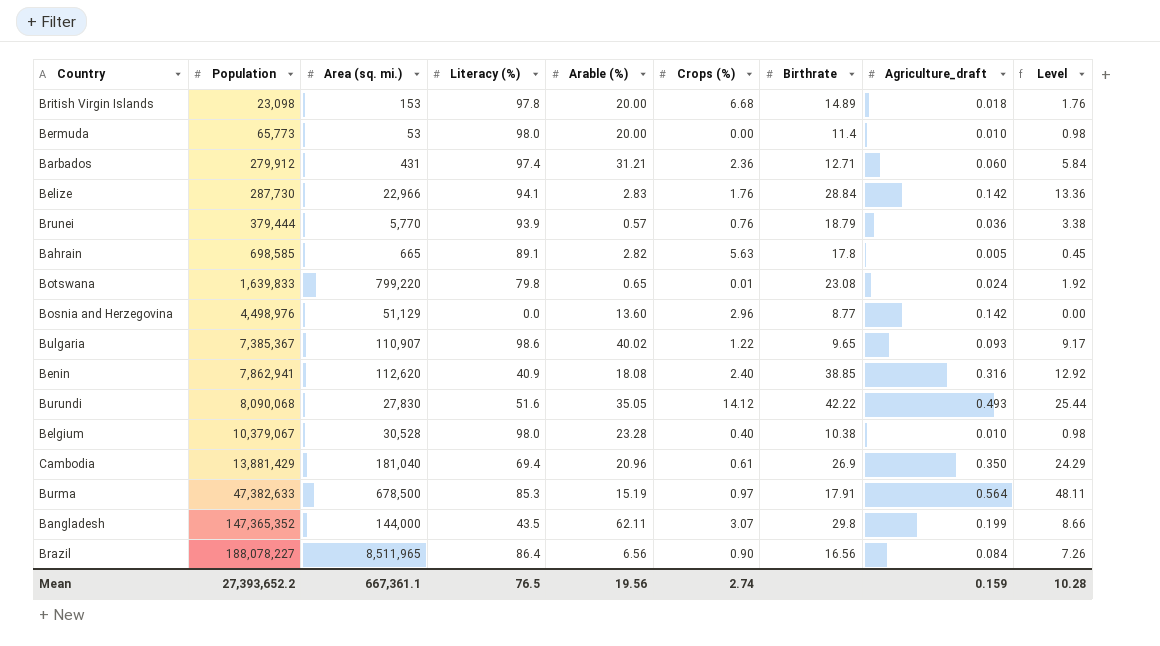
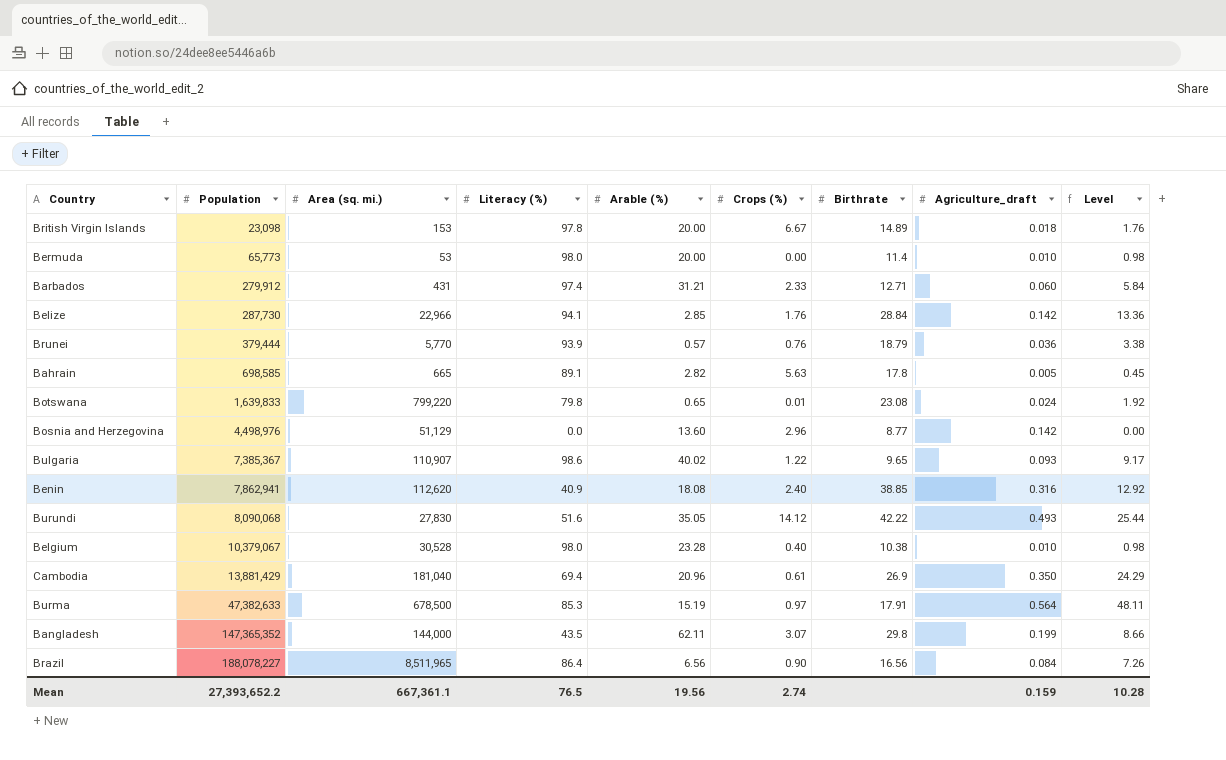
British Virgin Islands | Crops (%): 6.68 -> 6.67
Barbados | Crops (%): 2.36 -> 2.33
Belize | Arable (%): 2.83 -> 2.85

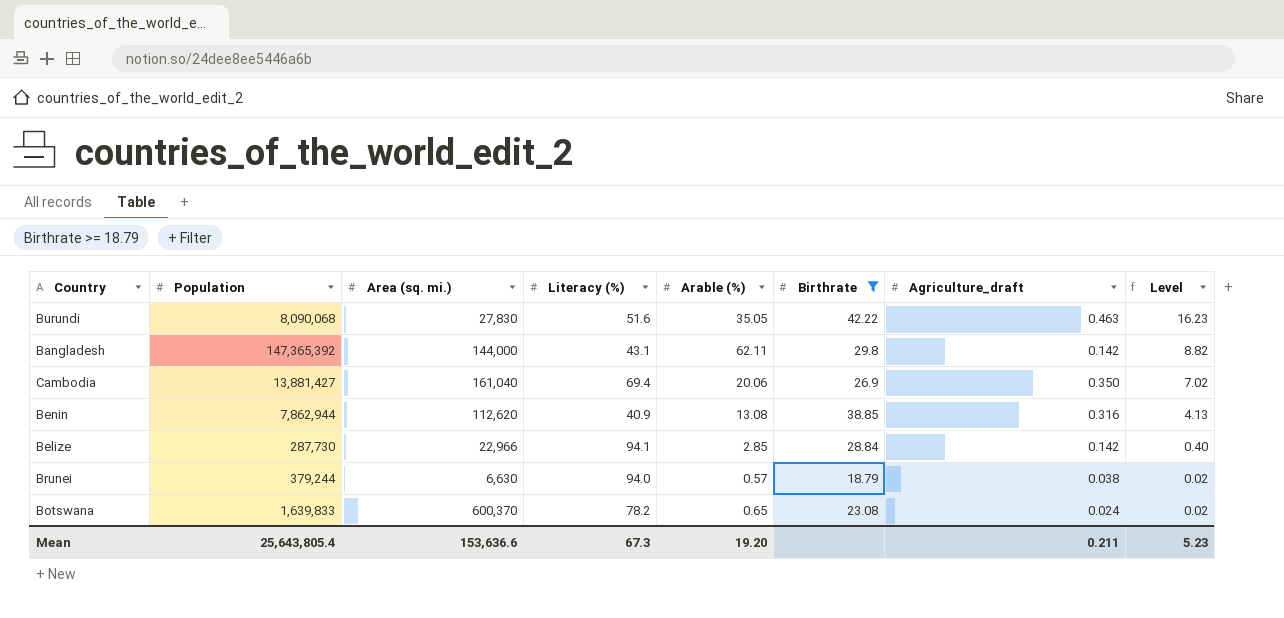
filter: none -> Birthrate >= 18.79
row order: Population ascending -> Level descending
column Crops (%) | position: 6 -> none
column Level | formula: [Literacy (%)] * [Agriculture_draft] -> [Arable (%)] * [Agriculture_draft]
Burundi | Agriculture_draft: 0.493 -> 0.463
Bangladesh | Population: 147,365,352 -> 147,365,392
Bangladesh | Literacy (%): 43.5 -> 43.1
Bangladesh | Agriculture_draft: 0.199 -> 0.142
Cambodia | Population: 13,881,429 -> 13,881,427
Cambodia | Area (sq. mi.): 181,040 -> 161,040
Cambodia | Arable (%): 20.96 -> 20.06
Benin | Population: 7,862,941 -> 7,862,944
Benin | Arable (%): 18.08 -> 13.08
Brunei | Population: 379,444 -> 379,244
Brunei | Area (sq. mi.): 5,770 -> 6,630
Brunei | Literacy (%): 93.9 -> 94.0
Brunei | Agriculture_draft: 0.036 -> 0.038
Botswana | Area (sq. mi.): 799,220 -> 600,370
Botswana | Literacy (%): 79.8 -> 78.2
Mean | Population: 27,393,652.2 -> 25,643,805.4
Mean | Area (sq. mi.): 667,361.1 -> 153,636.6
Mean | Literacy (%): 76.5 -> 67.3
Mean | Arable (%): 19.56 -> 19.20
Mean | Agriculture_draft: 0.159 -> 0.211
Mean | Level: 10.28 -> 5.23

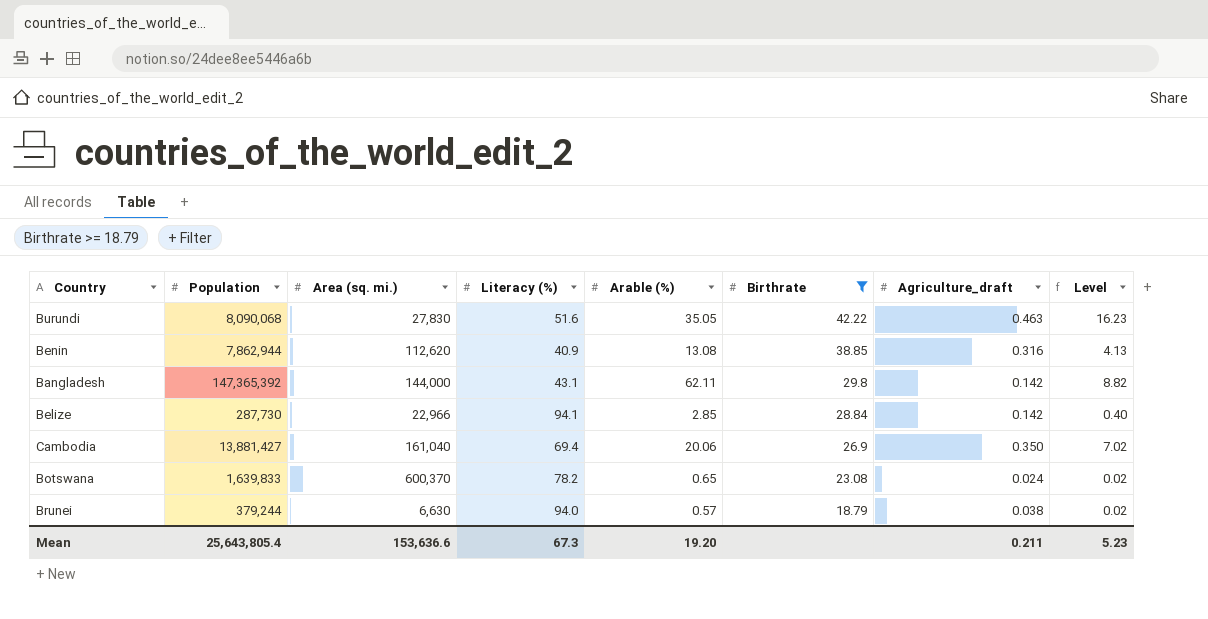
row order: Level descending -> Birthrate descending

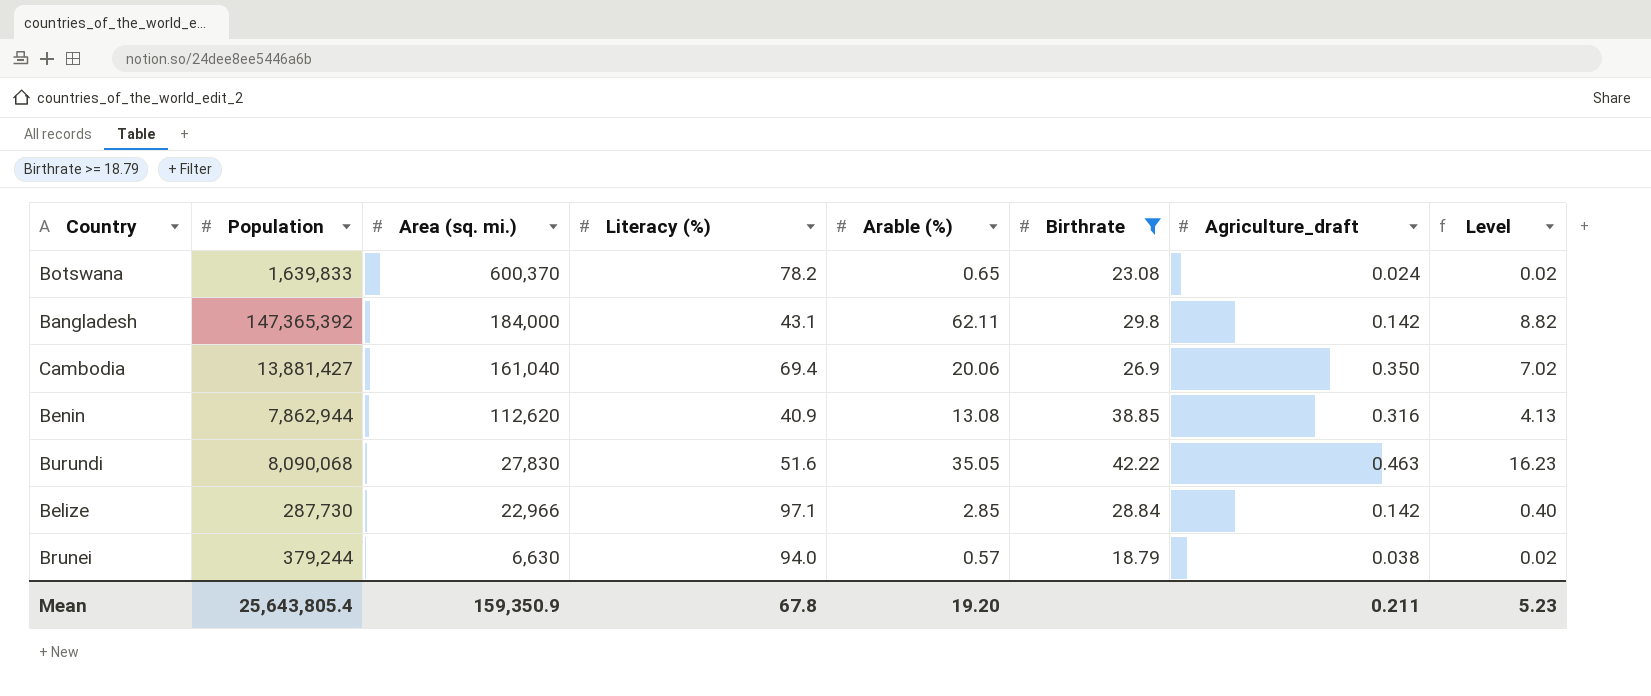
row order: Birthrate descending -> Area (sq. mi.) descending
Bangladesh | Area (sq. mi.): 144,000 -> 184,000
Belize | Literacy (%): 94.1 -> 97.1
Mean | Area (sq. mi.): 153,636.6 -> 159,350.9
Mean | Literacy (%): 67.3 -> 67.8

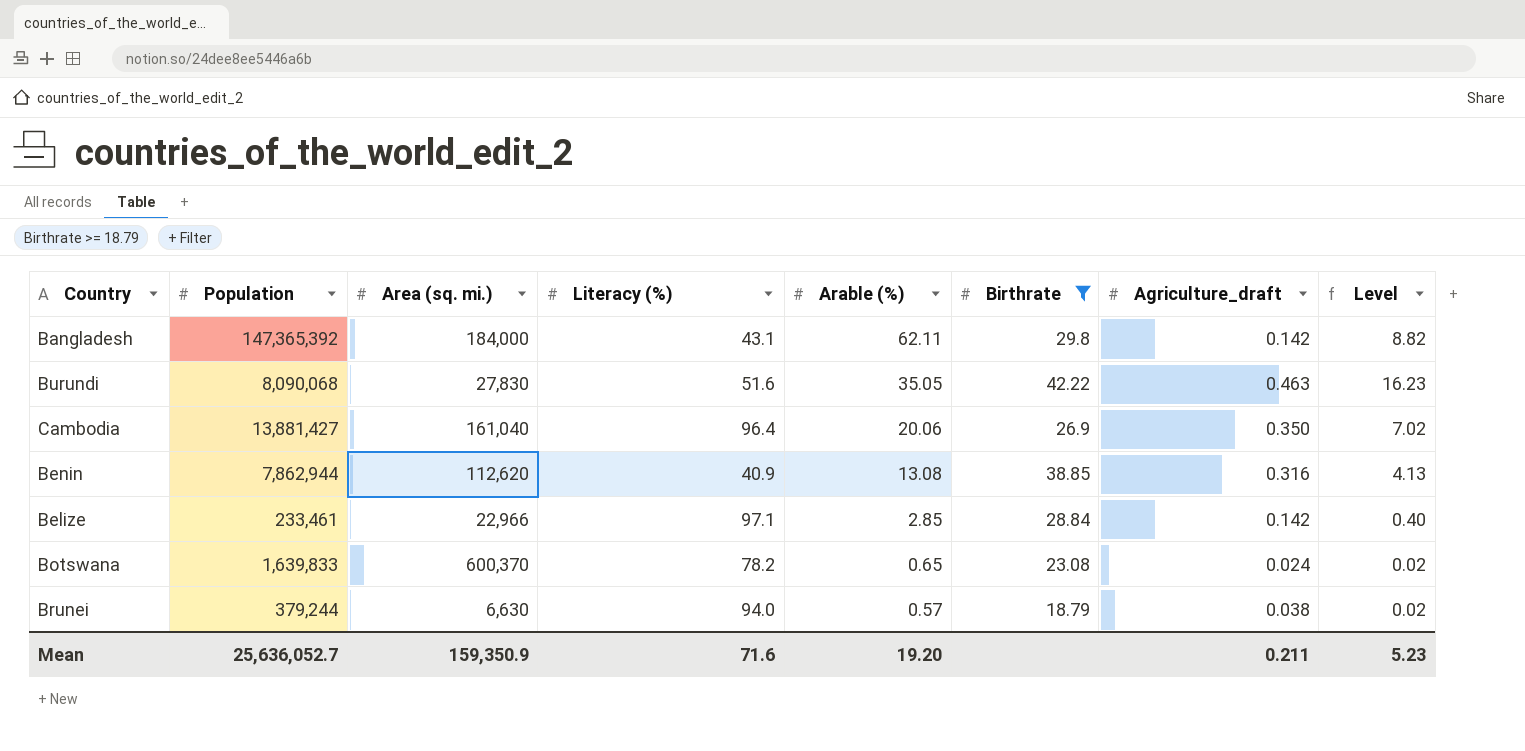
row order: Area (sq. mi.) descending -> Arable (%) descending
Cambodia | Literacy (%): 69.4 -> 96.4
Belize | Population: 287,730 -> 233,461
Mean | Population: 25,643,805.4 -> 25,636,052.7
Mean | Literacy (%): 67.8 -> 71.6

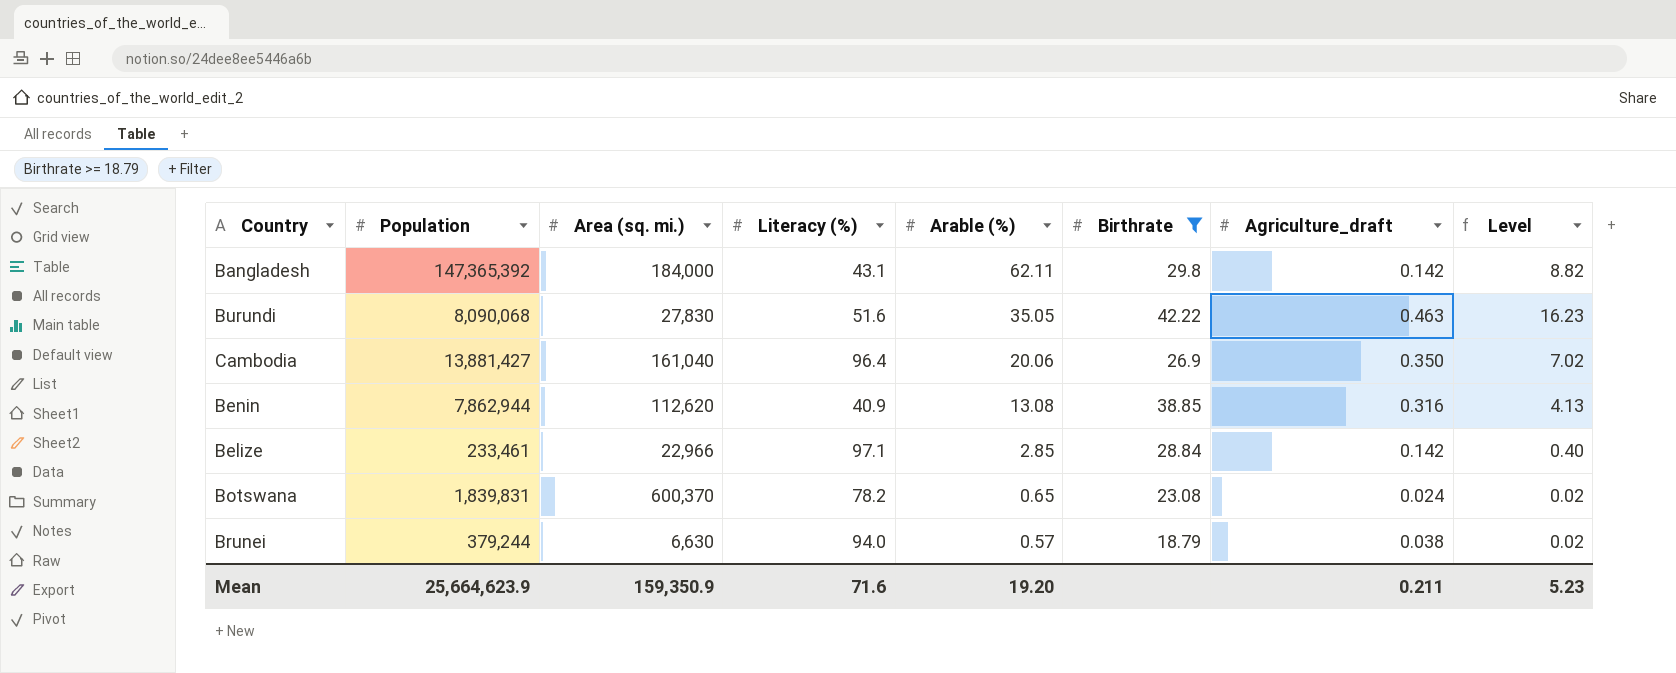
Botswana | Population: 1,639,833 -> 1,839,831
Mean | Population: 25,636,052.7 -> 25,664,623.9

